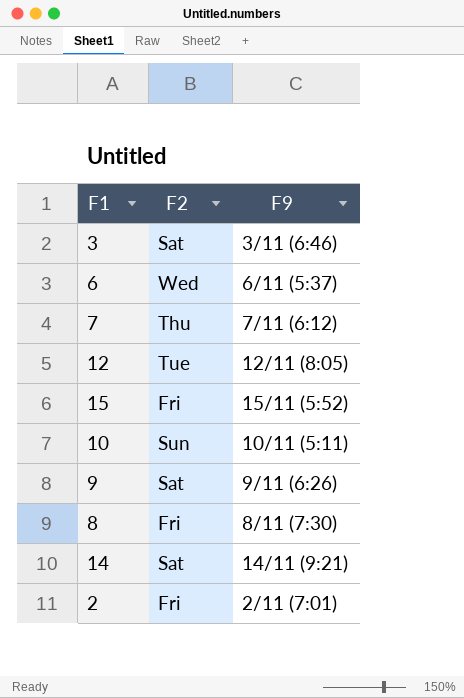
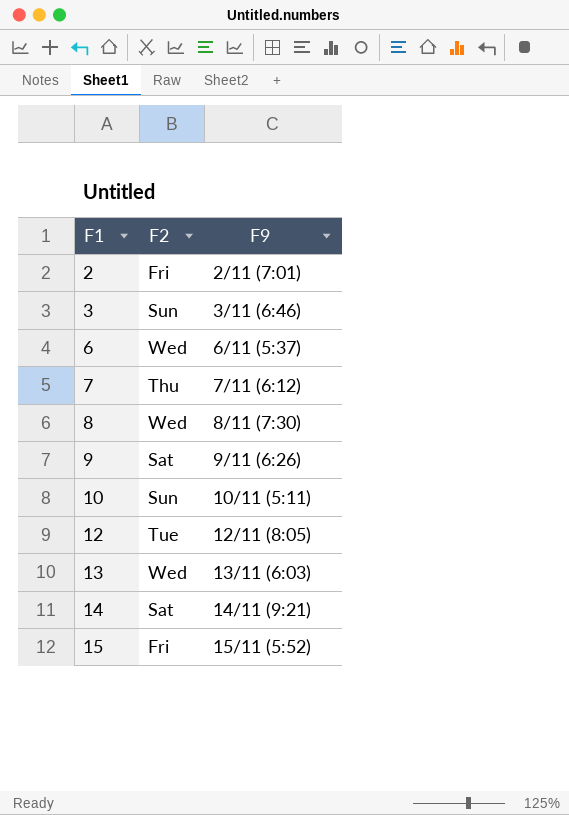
row order: none -> F1 ascending
3 | F2: Sat -> Sun
8 | F2: Fri -> Wed
row 13: none -> Wed | 13/11 (6:03)

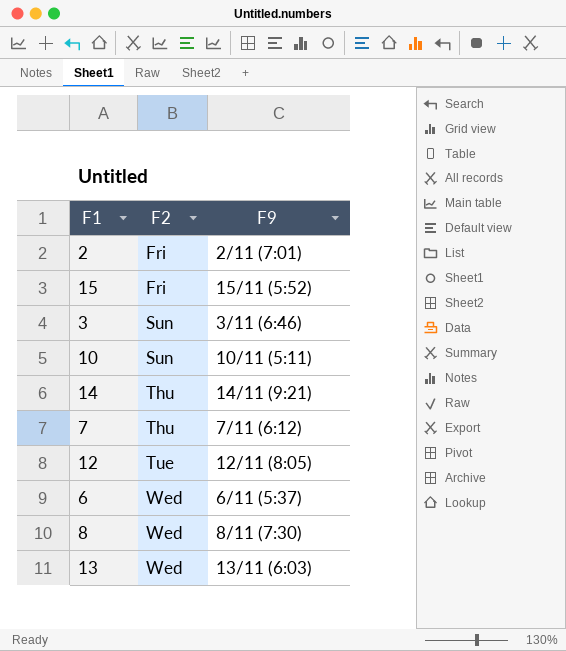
row order: F1 ascending -> F2 ascending
row 9: Sat | 9/11 (6:26) -> none
14 | F2: Sat -> Thu

